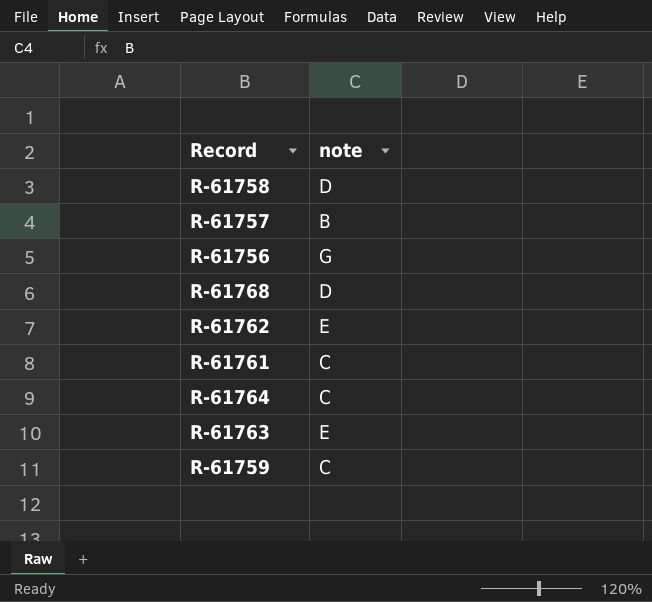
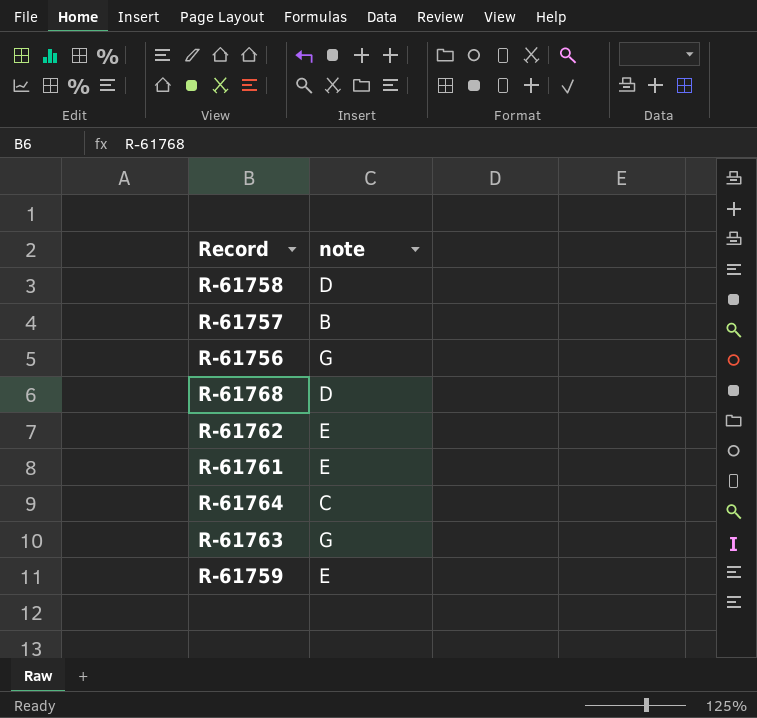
R-61761 | note: C -> E
R-61763 | note: E -> G
R-61759 | note: C -> E

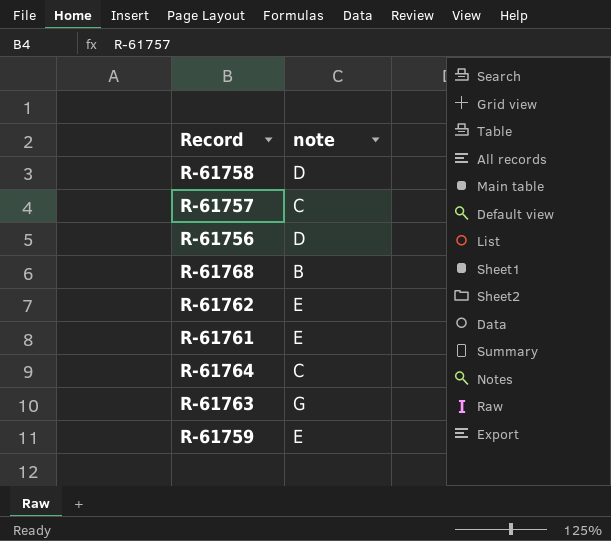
R-61757 | note: B -> C
R-61756 | note: G -> D
R-61768 | note: D -> B

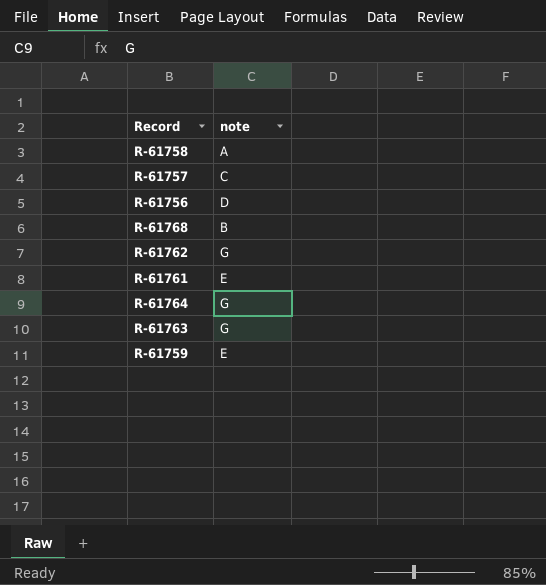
R-61758 | note: D -> A
R-61762 | note: E -> G
R-61764 | note: C -> G

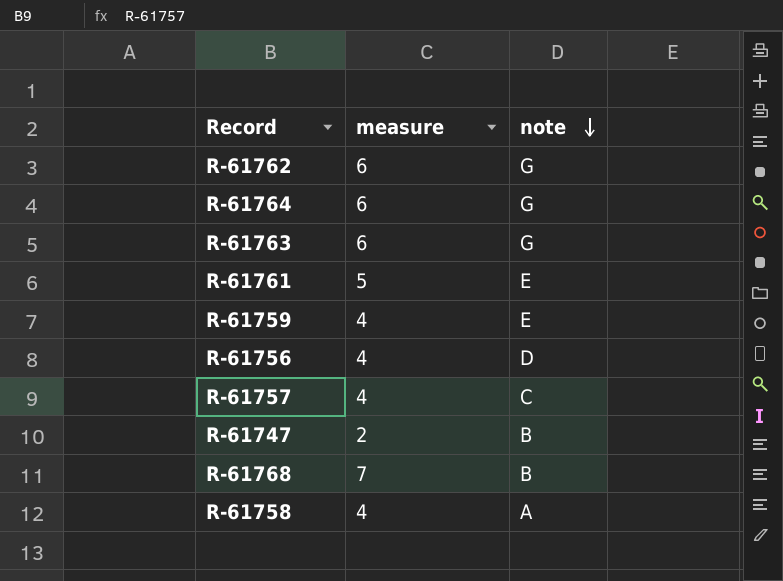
row order: none -> note descending
column measure | position: none -> 2
row R-61747: none -> 2 | B

